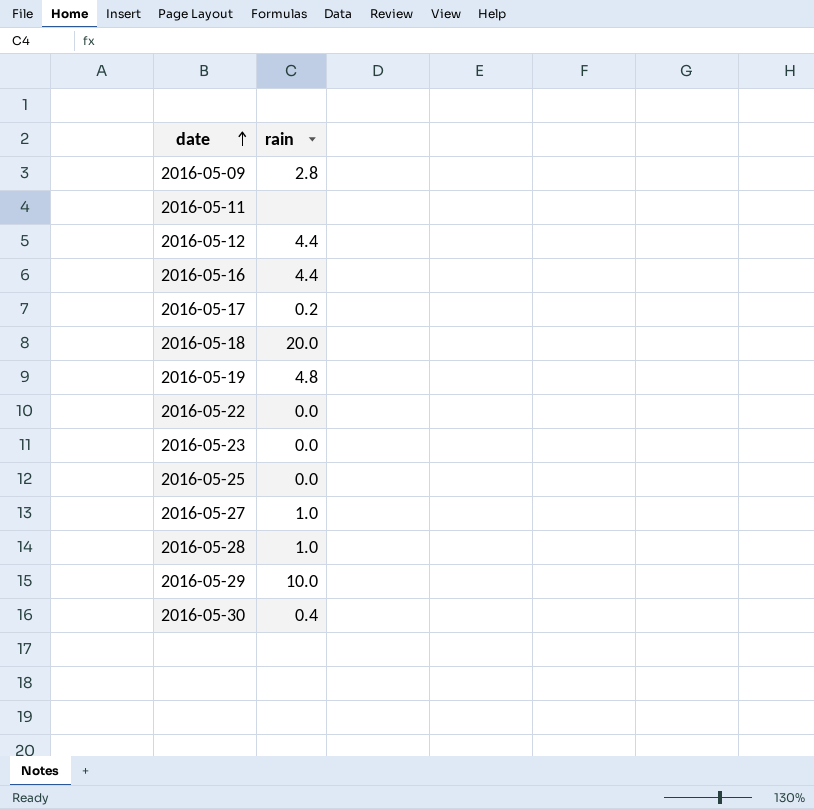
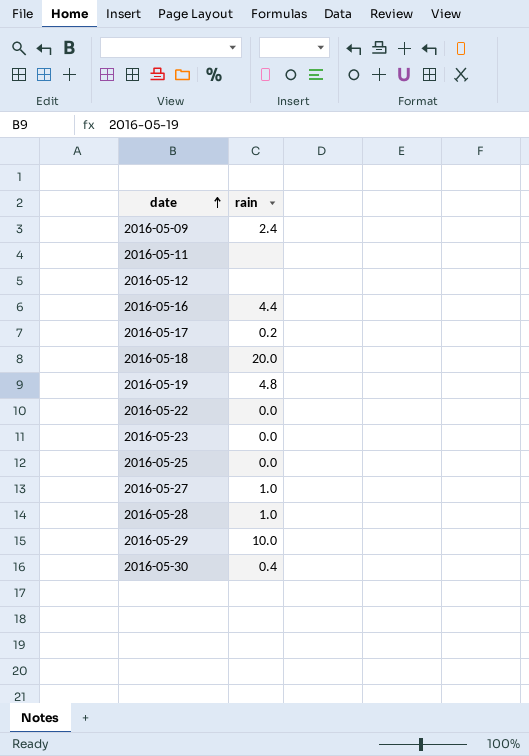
2016-05-09 | rain: 2.8 -> 2.4
2016-05-12 | rain: 4.4 -> none

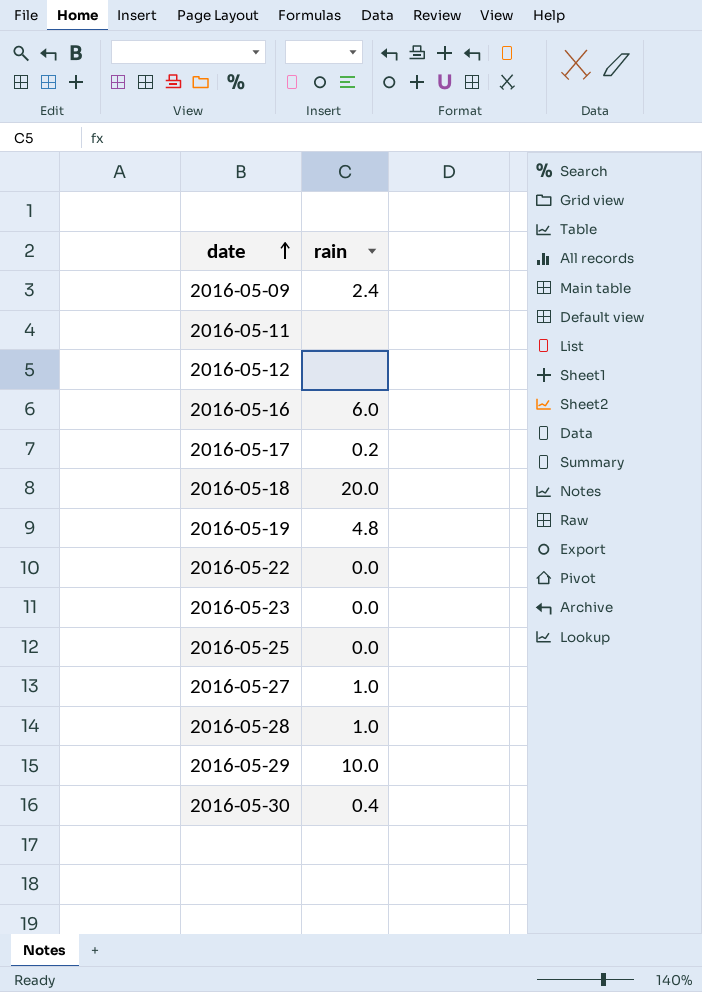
2016-05-16 | rain: 4.4 -> 6.0

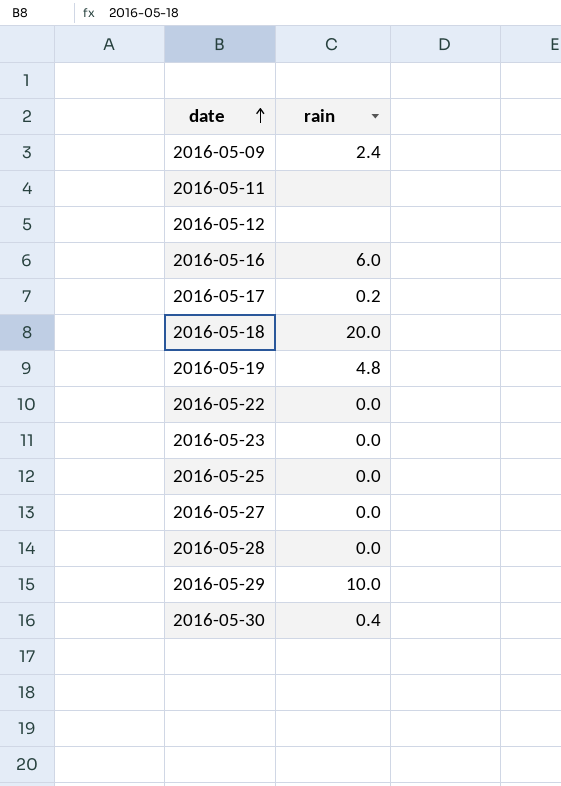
2016-05-27 | rain: 1.0 -> 0.0
2016-05-28 | rain: 1.0 -> 0.0

